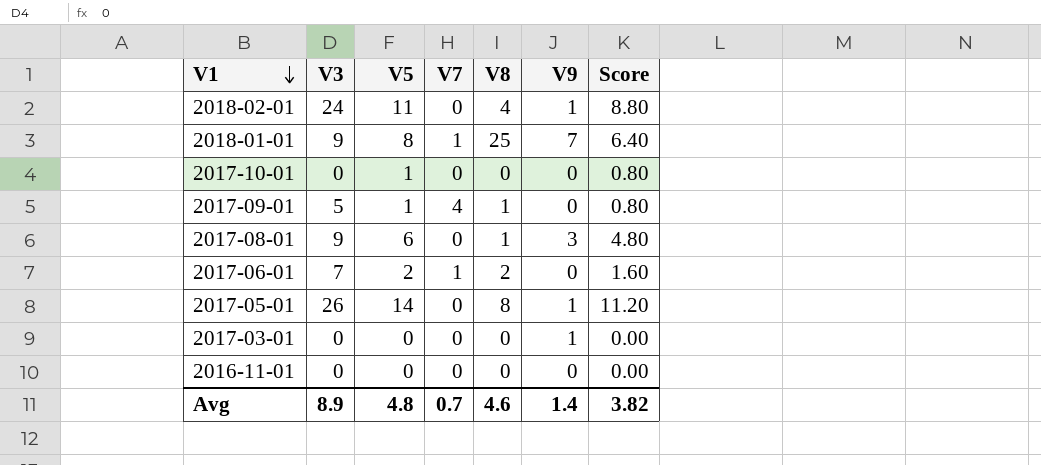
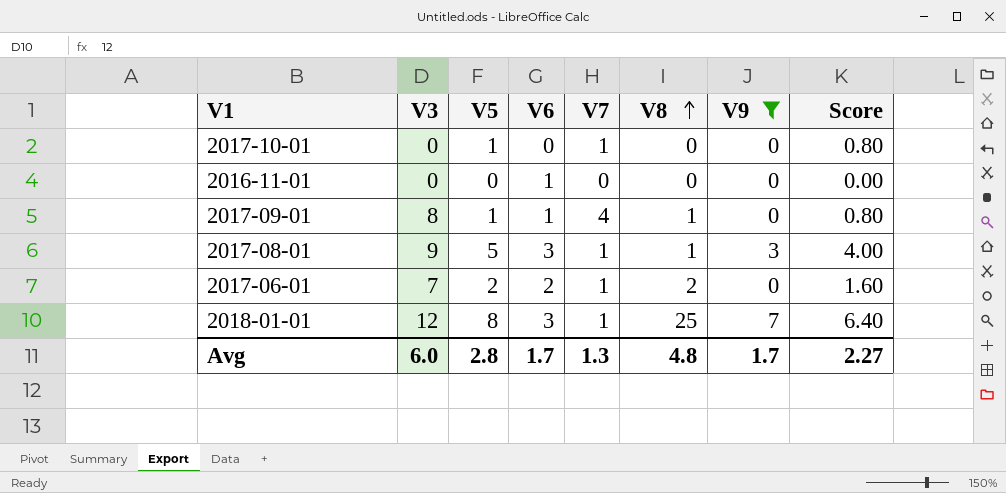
filter: none -> V9 != 1
row order: V1 descending -> V8 ascending
column V6 | position: none -> 4
2017-10-01 | V7: 0 -> 1
2017-09-01 | V3: 5 -> 8
2017-08-01 | V5: 6 -> 5
2017-08-01 | V7: 0 -> 1
2017-08-01 | Score: 4.80 -> 4.00
2018-01-01 | V3: 9 -> 12
Avg | V3: 8.9 -> 6.0
Avg | V5: 4.8 -> 2.8
Avg | V7: 0.7 -> 1.3
Avg | V8: 4.6 -> 4.8
Avg | V9: 1.4 -> 1.7
Avg | Score: 3.82 -> 2.27

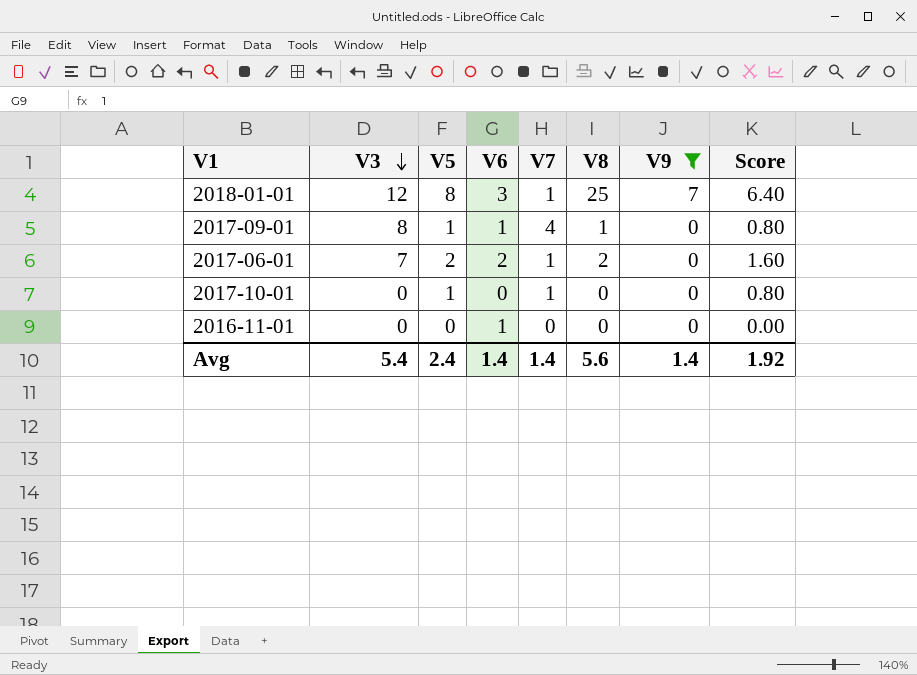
row order: V8 ascending -> V3 descending
row 2017-08-01: 9 | 5 | 3 | 1 | 1 | 3 | 4.00 -> none
Avg | V3: 6.0 -> 5.4
Avg | V5: 2.8 -> 2.4
Avg | V6: 1.7 -> 1.4
Avg | V7: 1.3 -> 1.4
Avg | V8: 4.8 -> 5.6
Avg | V9: 1.7 -> 1.4
Avg | Score: 2.27 -> 1.92

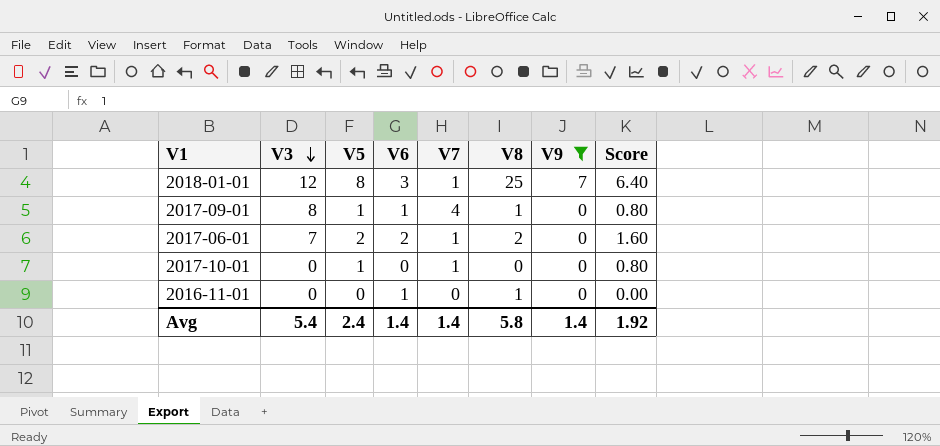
2016-11-01 | V8: 0 -> 1
Avg | V8: 5.6 -> 5.8

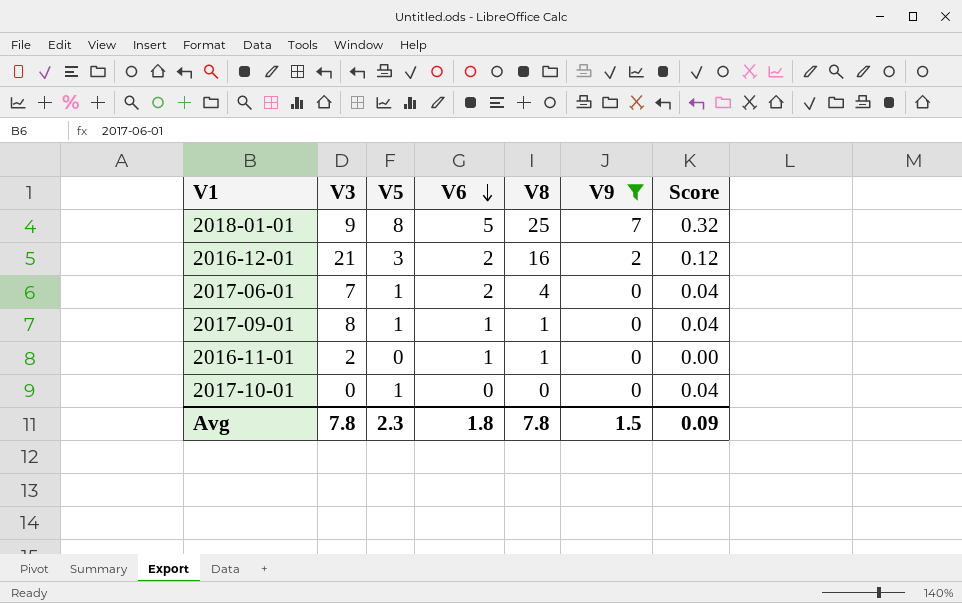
row order: V3 descending -> V6 descending
column V7 | position: 5 -> none
column Score | formula: [V5] * 0.8 -> [V5] * 0.04
2018-01-01 | V3: 12 -> 9
2018-01-01 | V6: 3 -> 5
row 2016-12-01: none -> 21 | 3 | 2 | 16 | 2 | 0.12
2017-06-01 | V5: 2 -> 1
2017-06-01 | V8: 2 -> 4
2016-11-01 | V3: 0 -> 2
Avg | V3: 5.4 -> 7.8
Avg | V5: 2.4 -> 2.3
Avg | V6: 1.4 -> 1.8
Avg | V8: 5.8 -> 7.8
Avg | V9: 1.4 -> 1.5
Avg | Score: 1.92 -> 0.09

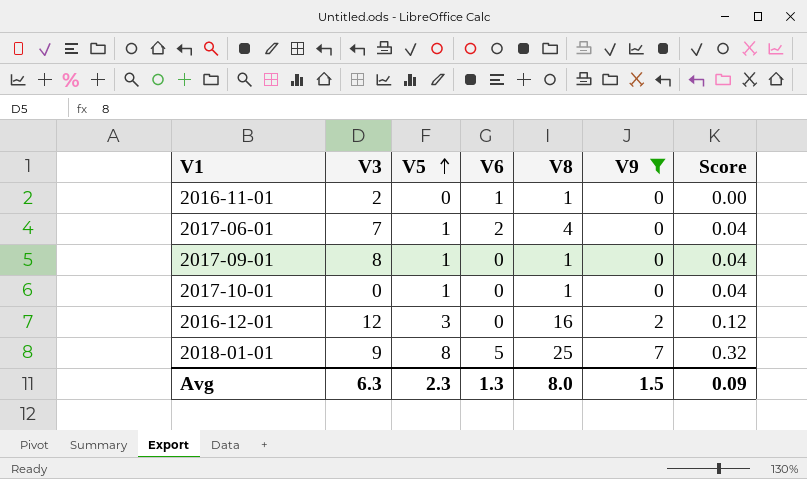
row order: V6 descending -> V5 ascending
2017-09-01 | V6: 1 -> 0
2017-10-01 | V8: 0 -> 1
2016-12-01 | V3: 21 -> 12
2016-12-01 | V6: 2 -> 0
Avg | V3: 7.8 -> 6.3
Avg | V6: 1.8 -> 1.3
Avg | V8: 7.8 -> 8.0

